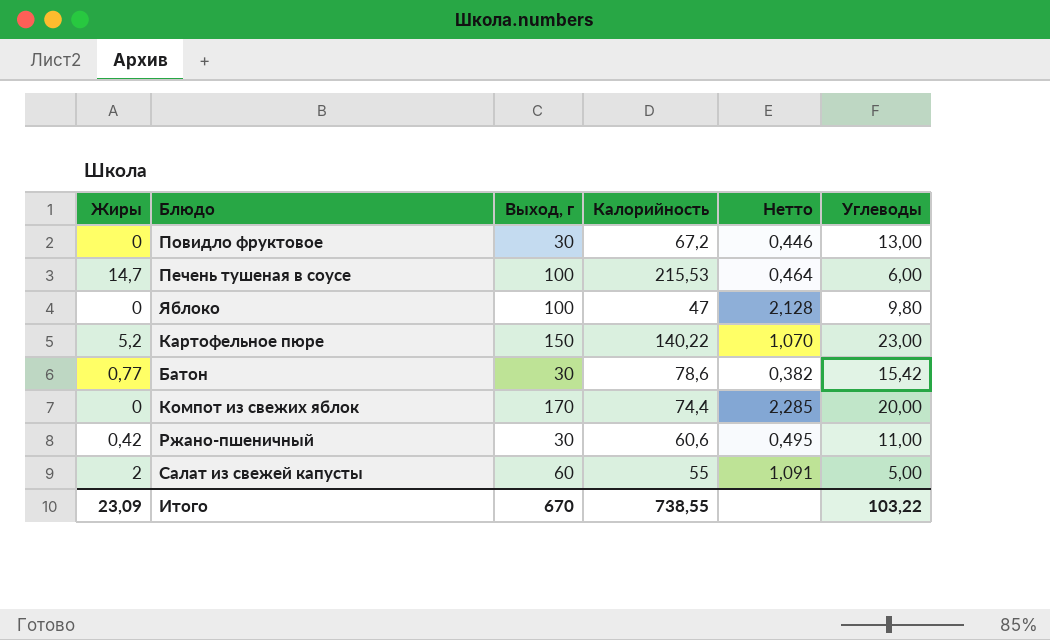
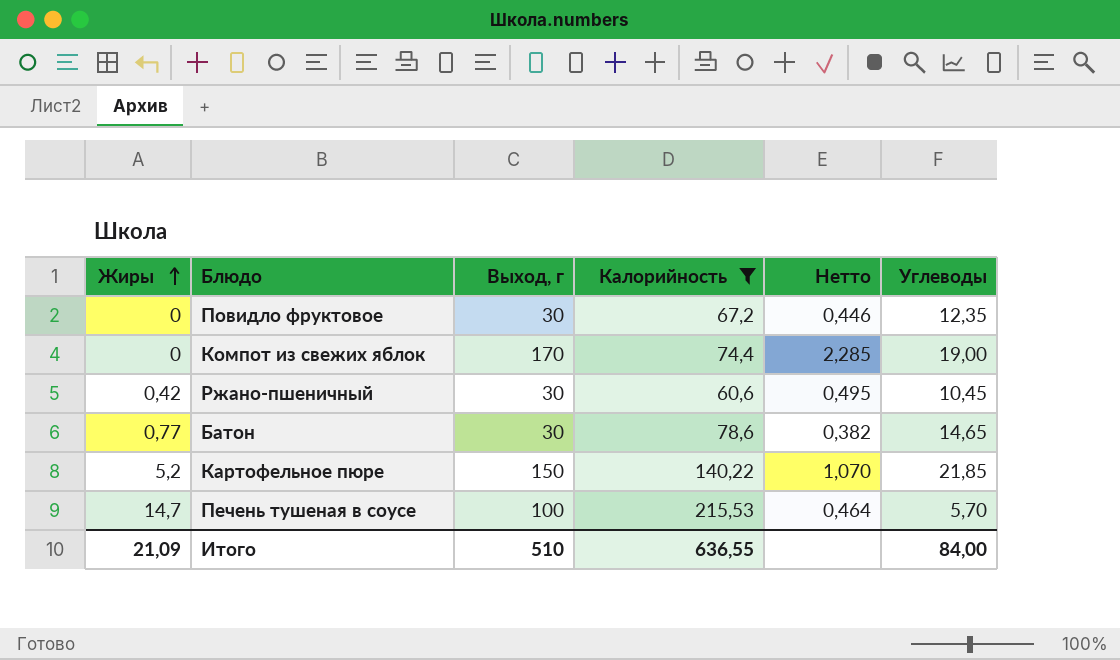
filter: none -> Калорийность >= 60,6
row order: none -> Жиры ascending
Повидло фруктовое | Углеводы: 13,00 -> 12,35
Компот из свежих яблок | Углеводы: 20,00 -> 19,00
Ржано-пшеничный | Углеводы: 11,00 -> 10,45
Батон | Углеводы: 15,42 -> 14,65
Картофельное пюре | Углеводы: 23,00 -> 21,85
Печень тушеная в соусе | Углеводы: 6,00 -> 5,70
Итого | Жиры: 23,09 -> 21,09
Итого | Выход, г: 670 -> 510
Итого | Калорийность: 738,55 -> 636,55
Итого | Углеводы: 103,22 -> 84,00

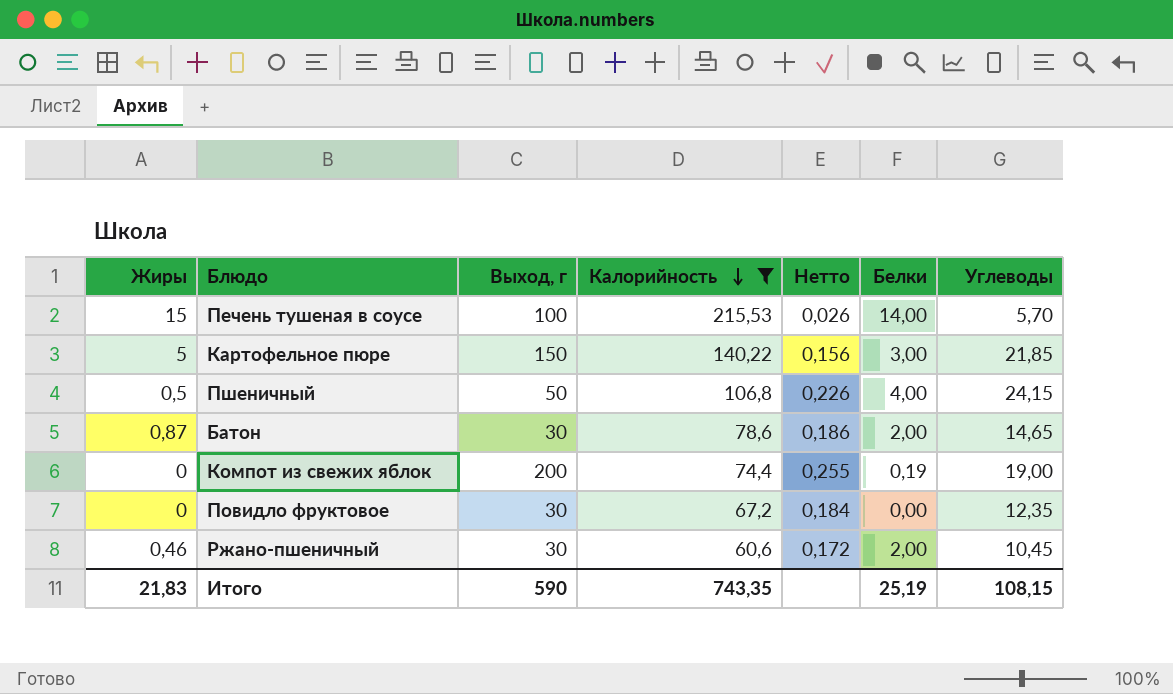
row order: Жиры ascending -> Калорийность descending
column Нетто | formula: [Выход, г] / [Калорийность] -> [Углеводы] / [Калорийность]
column Белки | position: none -> 6
Печень тушеная в соусе | Жиры: 14,7 -> 15
Картофельное пюре | Жиры: 5,2 -> 5
row Пшеничный: none -> 0,5 | 50 | 106,8 | 0,226 | 4,00 | 24,15
Батон | Жиры: 0,77 -> 0,87
Компот из свежих яблок | Выход, г: 170 -> 200
Ржано-пшеничный | Жиры: 0,42 -> 0,46
Итого | Жиры: 21,09 -> 21,83
Итого | Выход, г: 510 -> 590
Итого | Калорийность: 636,55 -> 743,35
Итого | Углеводы: 84,00 -> 108,15

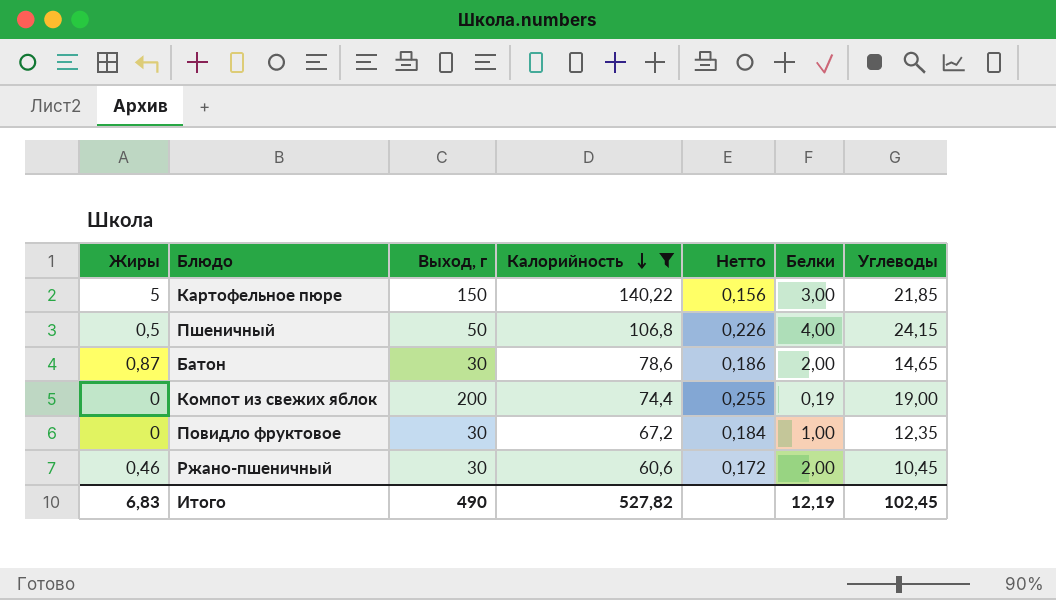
row Печень тушеная в соусе: 15 | 100 | 215,53 | 0,026 | 14,00 | 5,70 -> none
Повидло фруктовое | Белки: 0,00 -> 1,00
Итого | Жиры: 21,83 -> 6,83
Итого | Выход, г: 590 -> 490
Итого | Калорийность: 743,35 -> 527,82
Итого | Белки: 25,19 -> 12,19
Итого | Углеводы: 108,15 -> 102,45

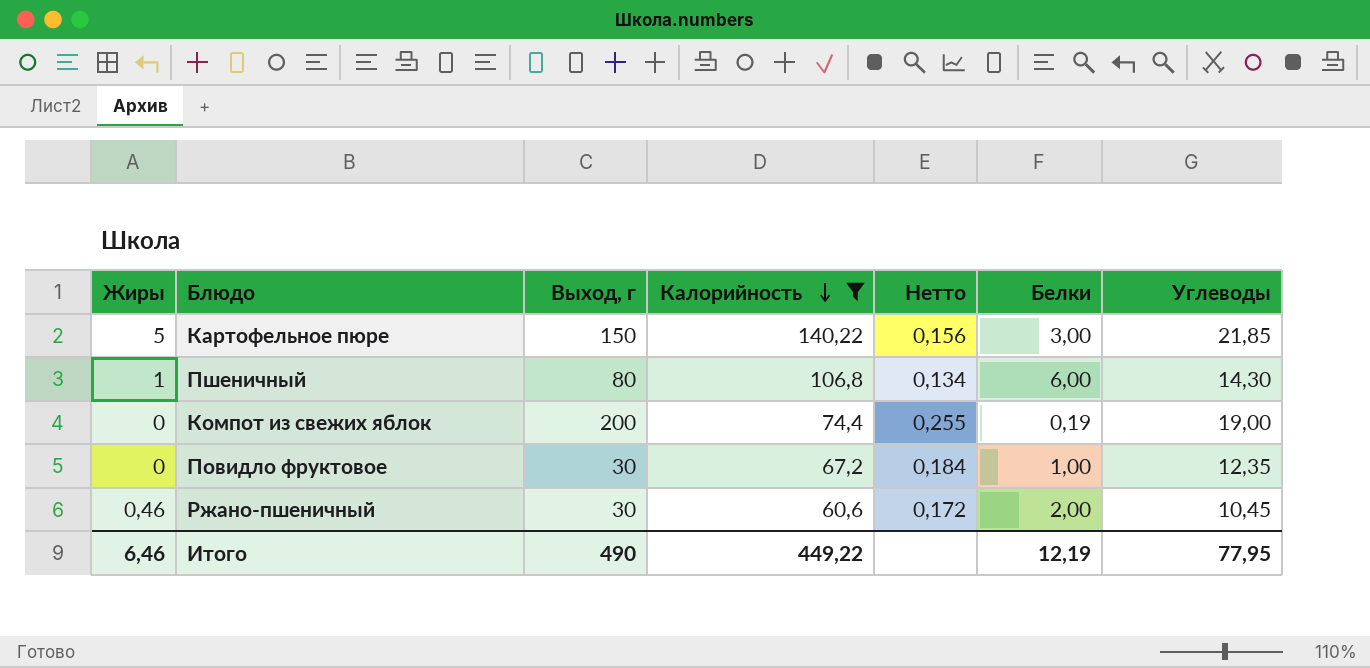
row Батон: 0,87 | 30 | 78,6 | 0,186 | 2,00 | 14,65 -> none
Пшеничный | Жиры: 0,5 -> 1
Пшеничный | Выход, г: 50 -> 80
Пшеничный | Нетто: 0,226 -> 0,134
Пшеничный | Белки: 4,00 -> 6,00
Пшеничный | Углеводы: 24,15 -> 14,30
Итого | Жиры: 6,83 -> 6,46
Итого | Калорийность: 527,82 -> 449,22
Итого | Углеводы: 102,45 -> 77,95

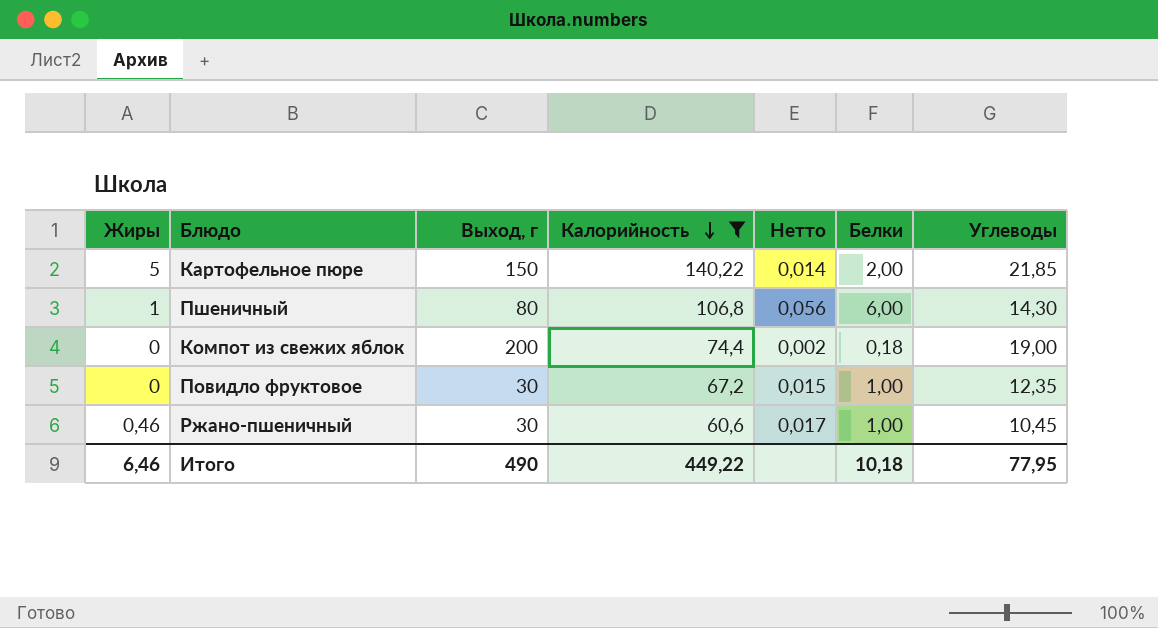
column Нетто | formula: [Углеводы] / [Калорийность] -> [Белки] / [Калорийность]
Картофельное пюре | Белки: 3,00 -> 2,00
Компот из свежих яблок | Белки: 0,19 -> 0,18
Ржано-пшеничный | Белки: 2,00 -> 1,00
Итого | Белки: 12,19 -> 10,18

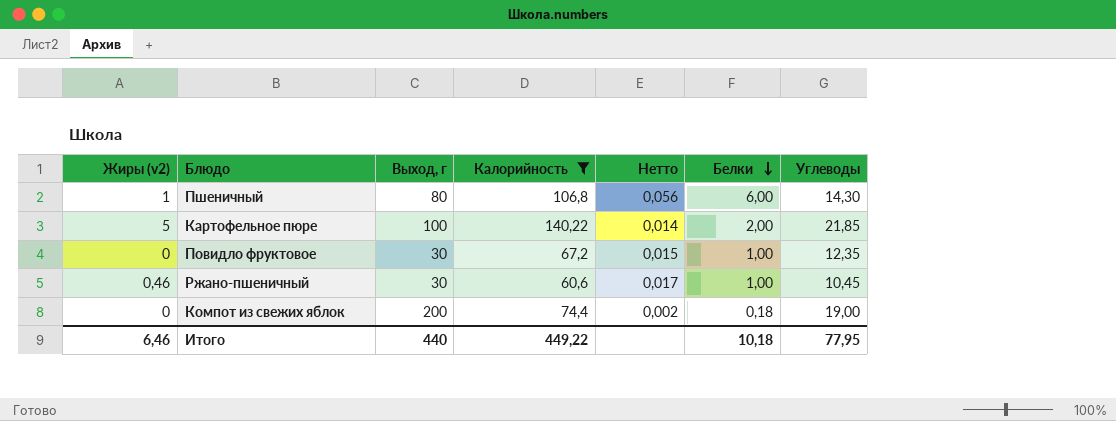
row order: Калорийность descending -> Белки descending
column name: Жиры -> Жиры (v2)
Картофельное пюре | Выход, г: 150 -> 100
Итого | Выход, г: 490 -> 440

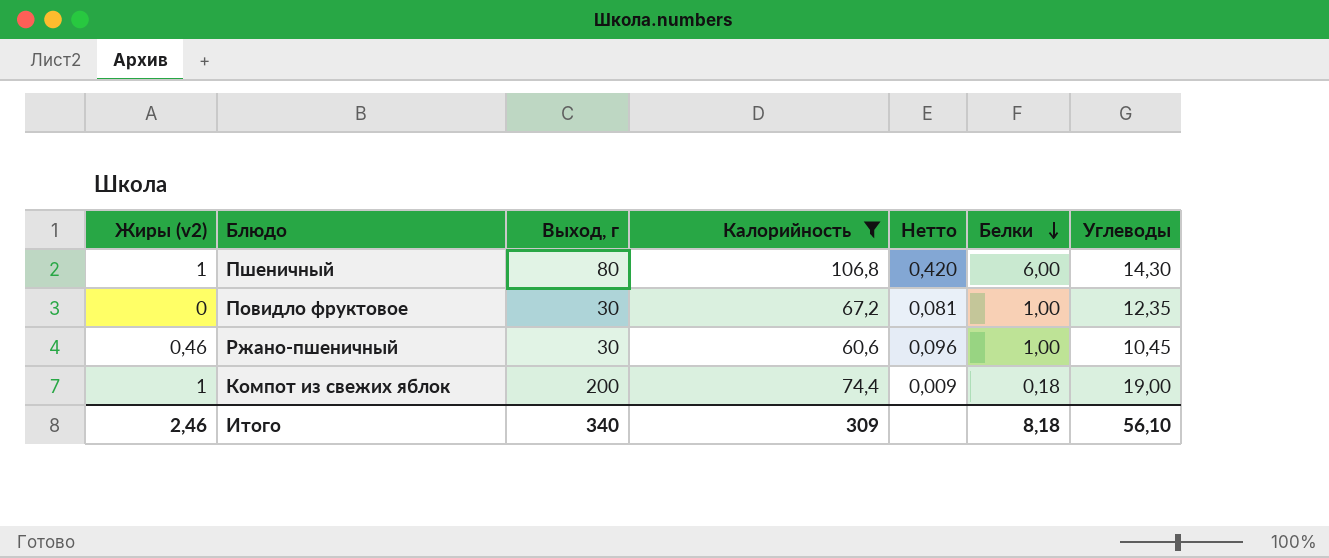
column Нетто | formula: [Белки] / [Калорийность] -> [Белки] / [Углеводы]
row Картофельное пюре: 5 | 100 | 140,22 | 0,014 | 2,00 | 21,85 -> none
Компот из свежих яблок | Жиры (v2): 0 -> 1
Итого | Жиры (v2): 6,46 -> 2,46
Итого | Выход, г: 440 -> 340
Итого | Калорийность: 449,22 -> 309
Итого | Белки: 10,18 -> 8,18
Итого | Углеводы: 77,95 -> 56,10

